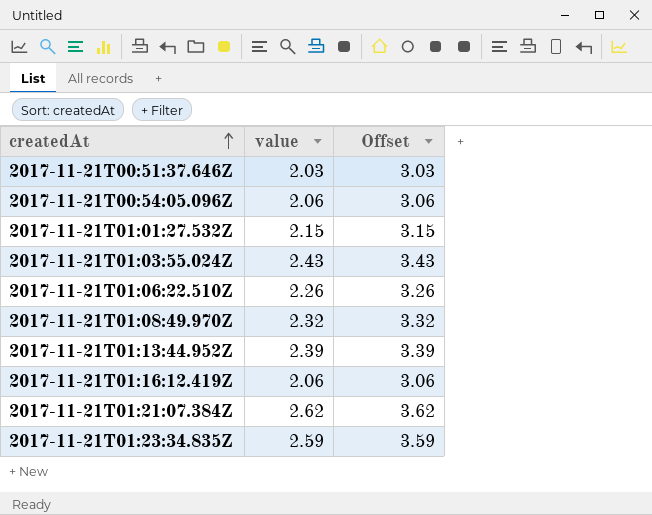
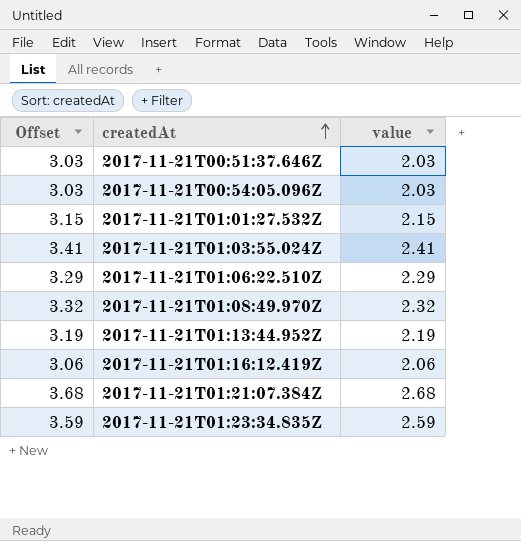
column Offset | position: 3 -> 1
2017-11-21T00:54:05.096Z | Offset: 3.06 -> 3.03
2017-11-21T00:54:05.096Z | value: 2.06 -> 2.03
2017-11-21T01:03:55.024Z | Offset: 3.43 -> 3.41
2017-11-21T01:03:55.024Z | value: 2.43 -> 2.41
2017-11-21T01:06:22.510Z | Offset: 3.26 -> 3.29
2017-11-21T01:06:22.510Z | value: 2.26 -> 2.29
2017-11-21T01:13:44.952Z | Offset: 3.39 -> 3.19
2017-11-21T01:13:44.952Z | value: 2.39 -> 2.19
2017-11-21T01:21:07.384Z | Offset: 3.62 -> 3.68
2017-11-21T01:21:07.384Z | value: 2.62 -> 2.68

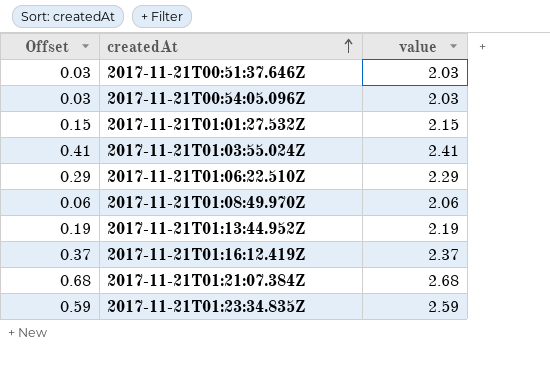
column Offset | formula: [value] + 1 -> [value] - 2
2017-11-21T01:08:49.970Z | value: 2.32 -> 2.06
2017-11-21T01:16:12.419Z | value: 2.06 -> 2.37

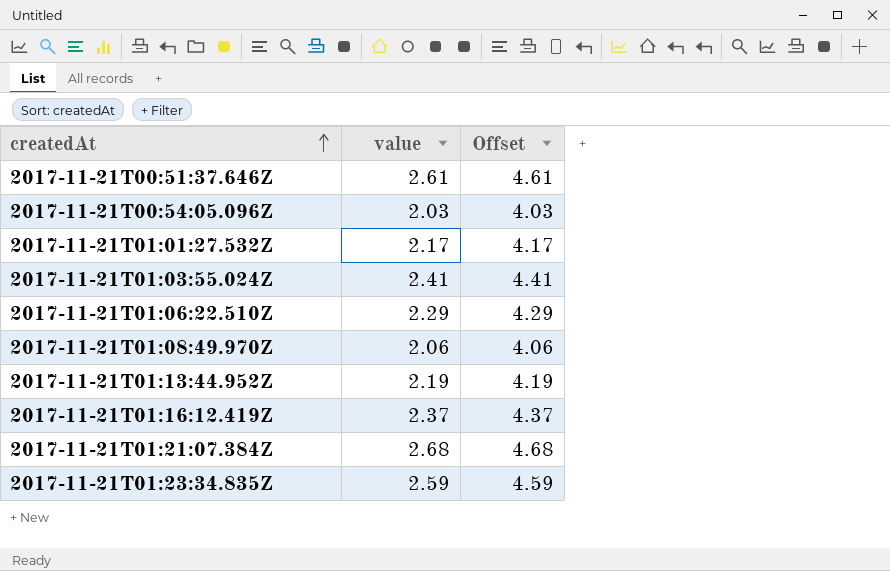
column Offset | formula: [value] - 2 -> [value] + 2
column Offset | position: 1 -> 3
2017-11-21T00:51:37.646Z | value: 2.03 -> 2.61
2017-11-21T01:01:27.532Z | value: 2.15 -> 2.17

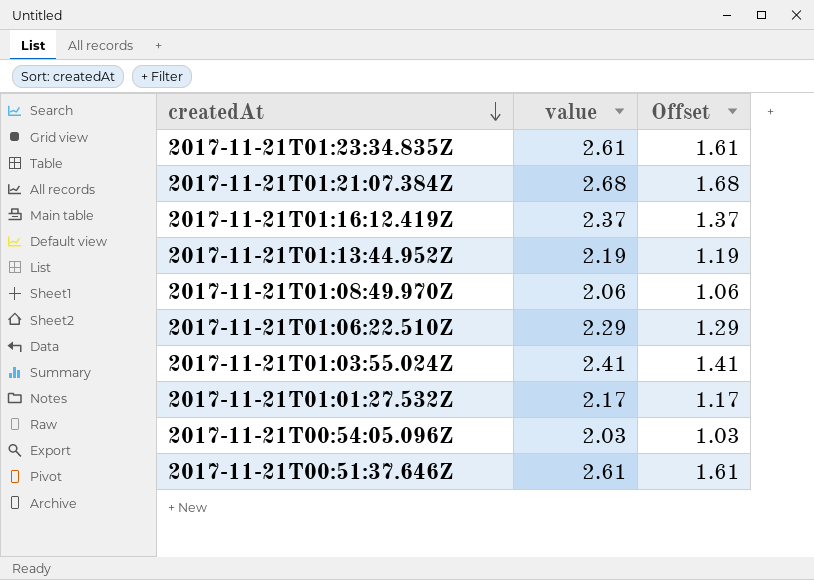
row order: createdAt ascending -> createdAt descending
column Offset | formula: [value] + 2 -> [value] - 1
2017-11-21T01:23:34.835Z | value: 2.59 -> 2.61

